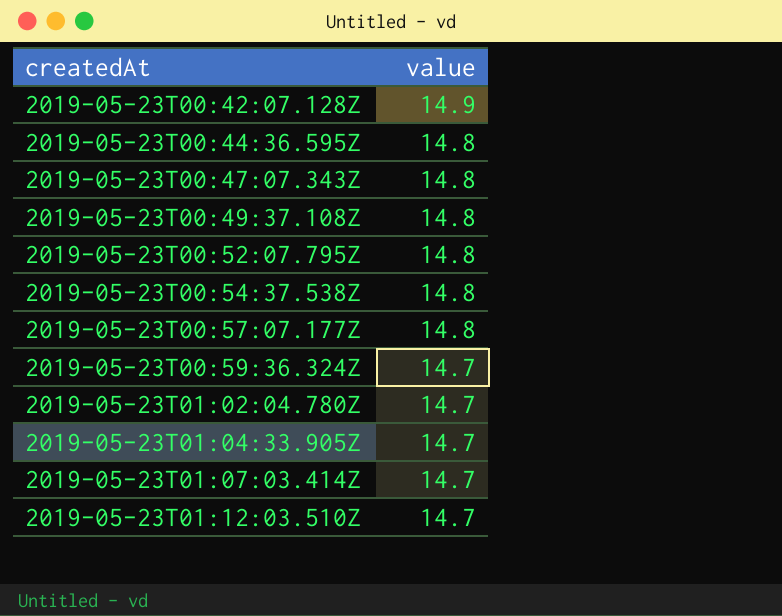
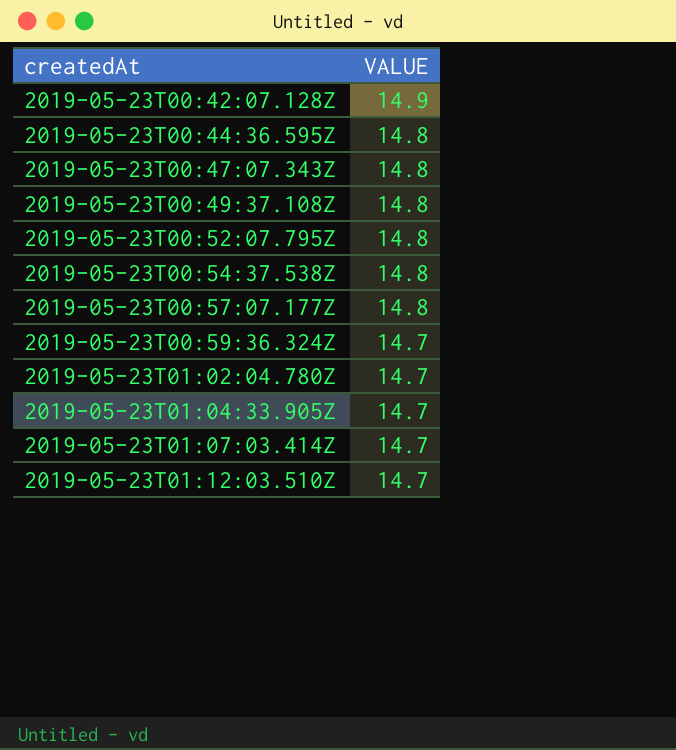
column name: value -> VALUE

